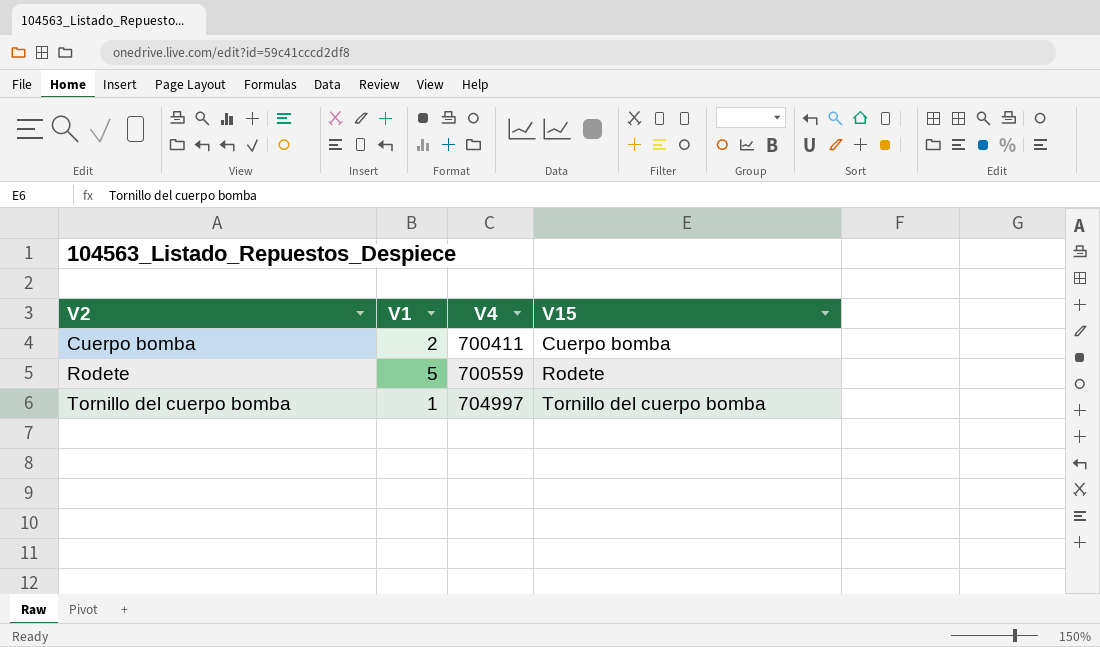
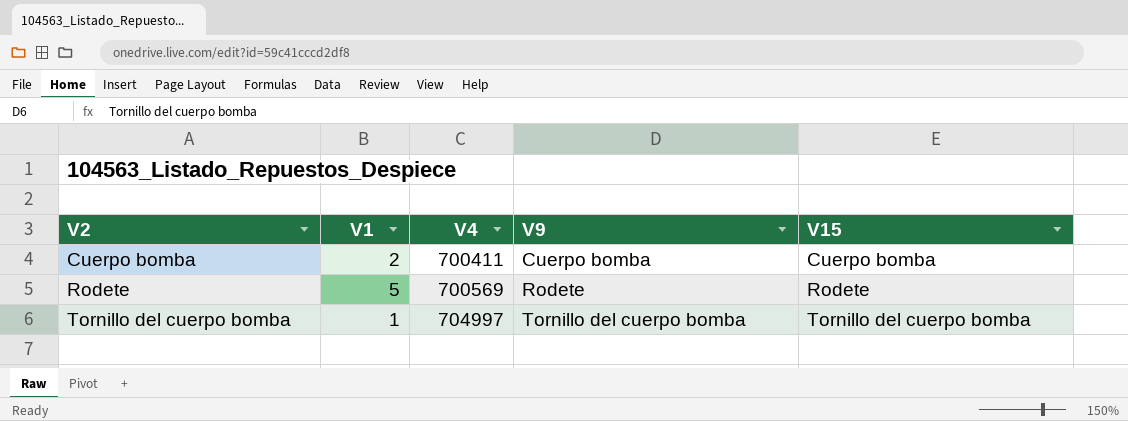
column V9 | position: none -> 4
Rodete | V4: 700559 -> 700569

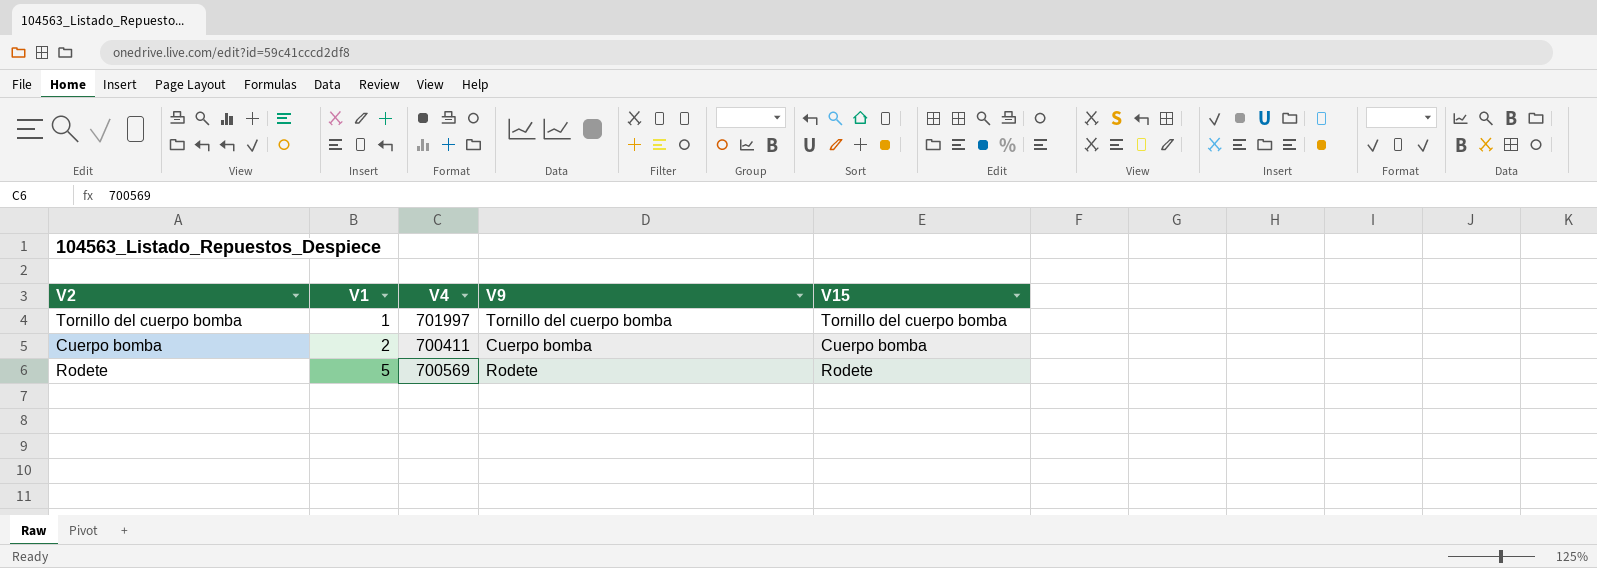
row order: V2 ascending -> V1 ascending
Tornillo del cuerpo bomba | V4: 704997 -> 701997

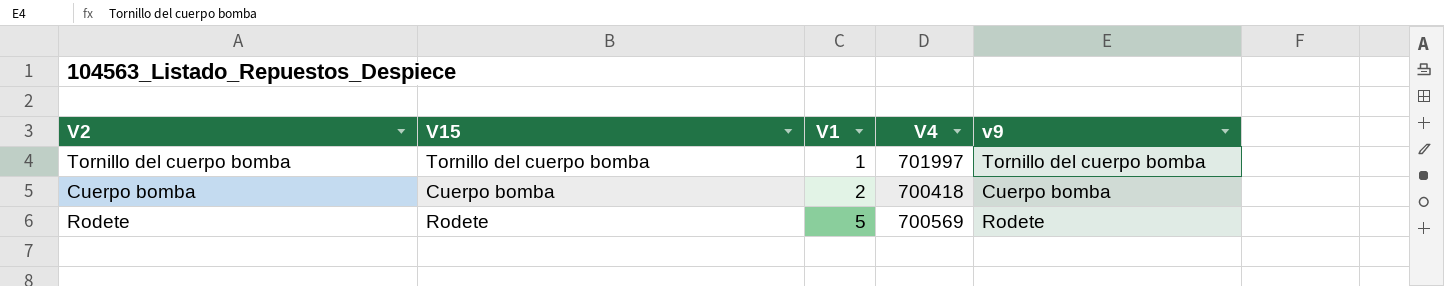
column V15 | position: 5 -> 2
column name: V9 -> v9
Cuerpo bomba | V4: 700411 -> 700418

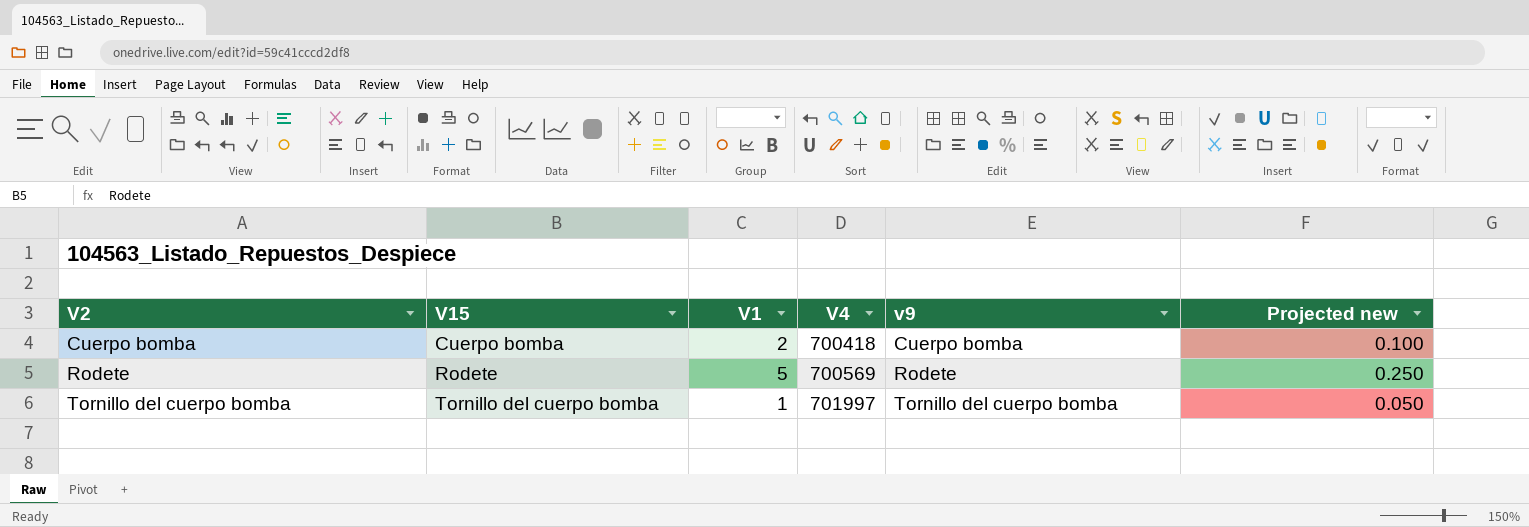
row order: V1 ascending -> V2 ascending
column Projected new | formula: none -> [V1] * 0.05

